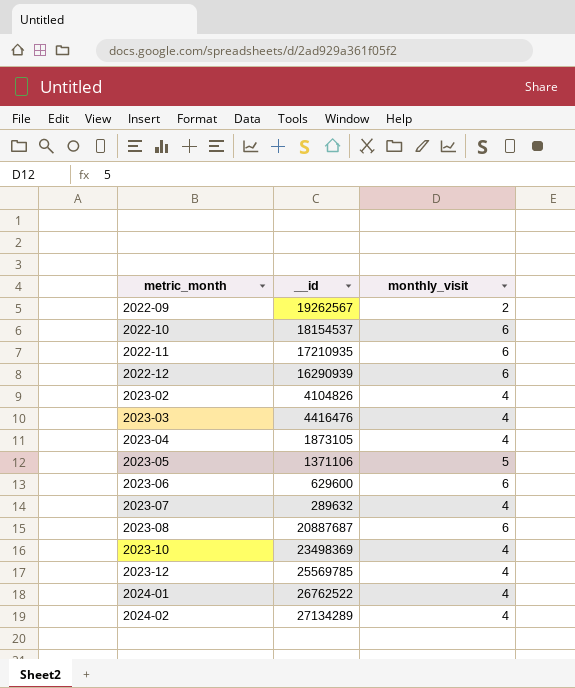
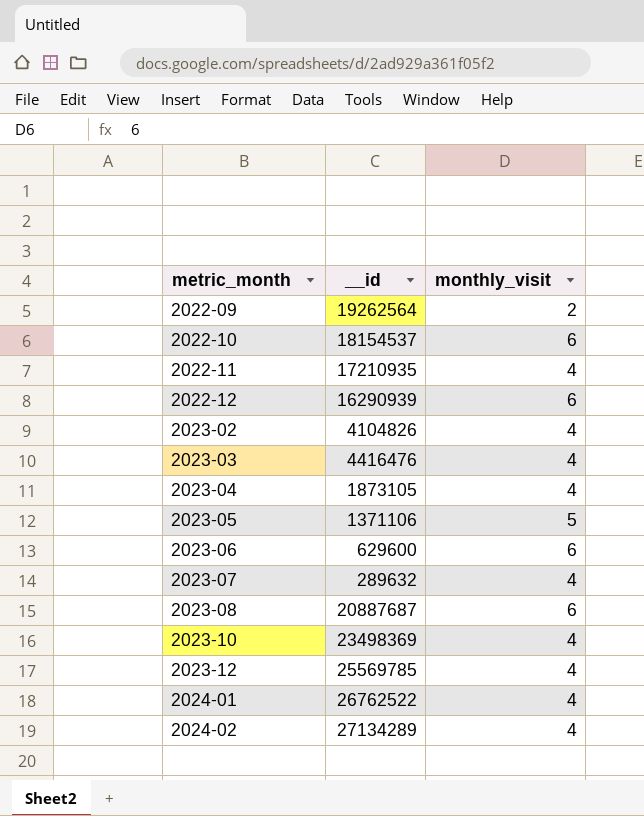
2022-09 | __id: 19262567 -> 19262564
2022-11 | monthly_visit: 6 -> 4

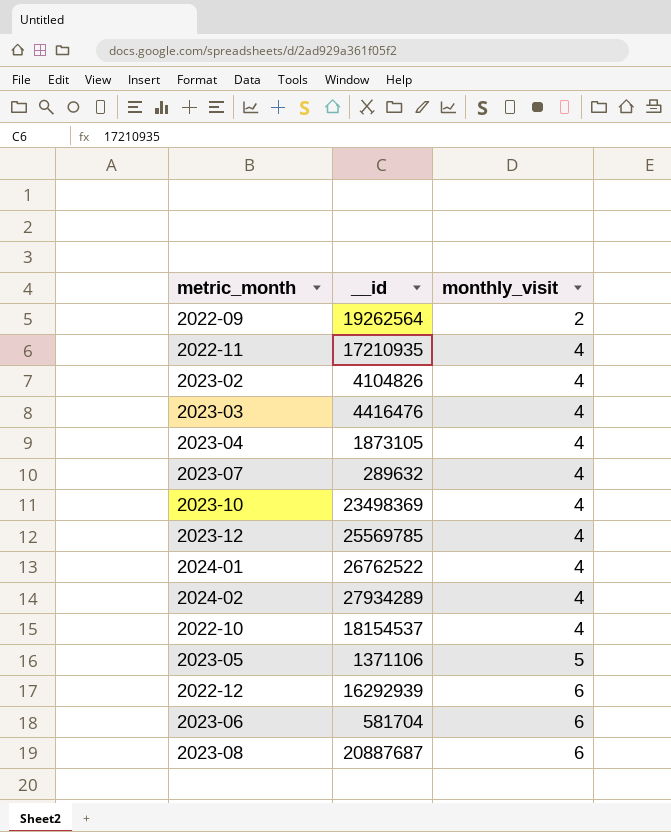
row order: metric_month ascending -> monthly_visit ascending
2024-02 | __id: 27134289 -> 27934289
2022-10 | monthly_visit: 6 -> 4
2022-12 | __id: 16290939 -> 16292939
2023-06 | __id: 629600 -> 581704

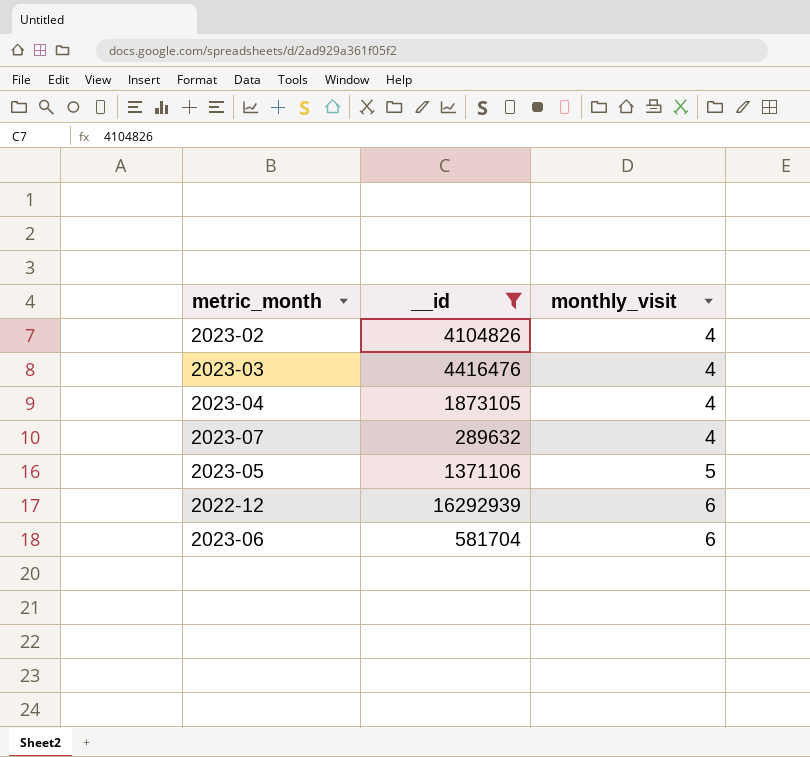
filter: none -> __id <= 16292939

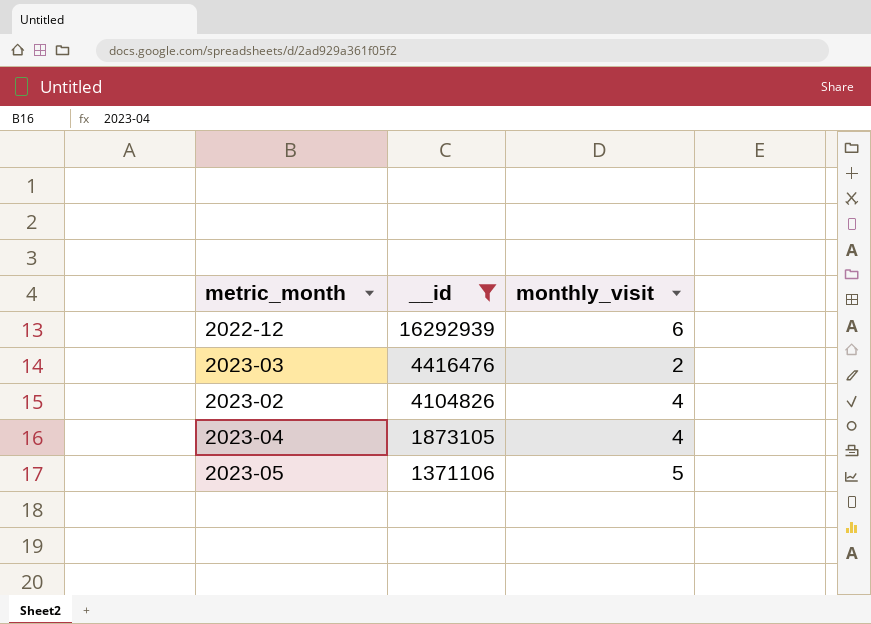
row order: monthly_visit ascending -> __id descending
row 2023-07: 289632 | 4 -> none
row 2023-06: 581704 | 6 -> none
2023-03 | monthly_visit: 4 -> 2

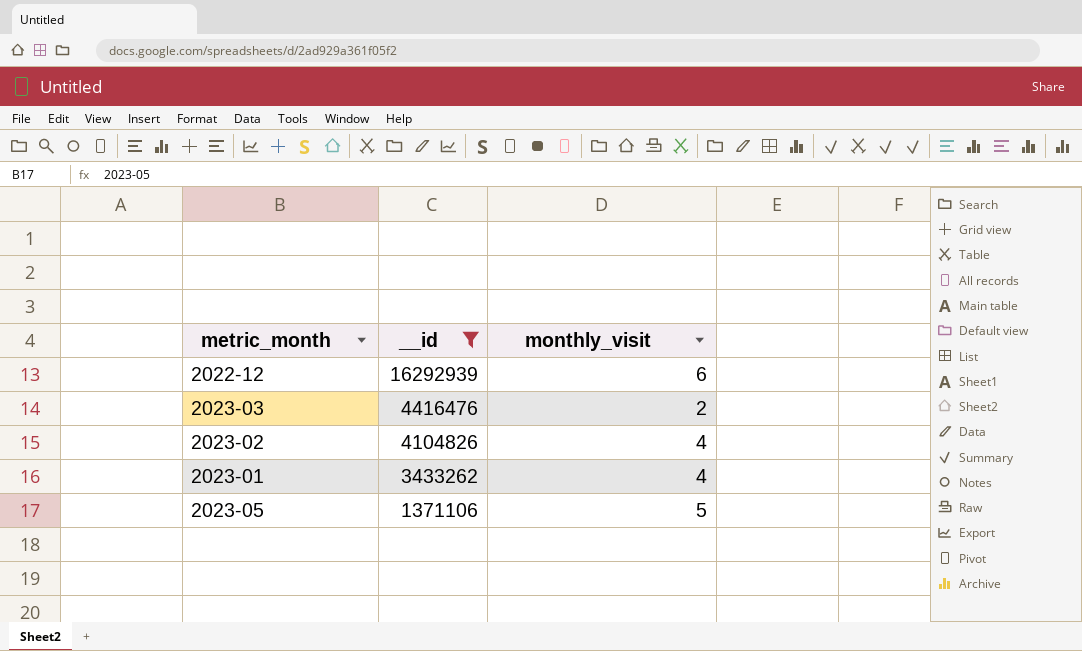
row 2023-04: 1873105 | 4 -> none
row 2023-01: none -> 3433262 | 4

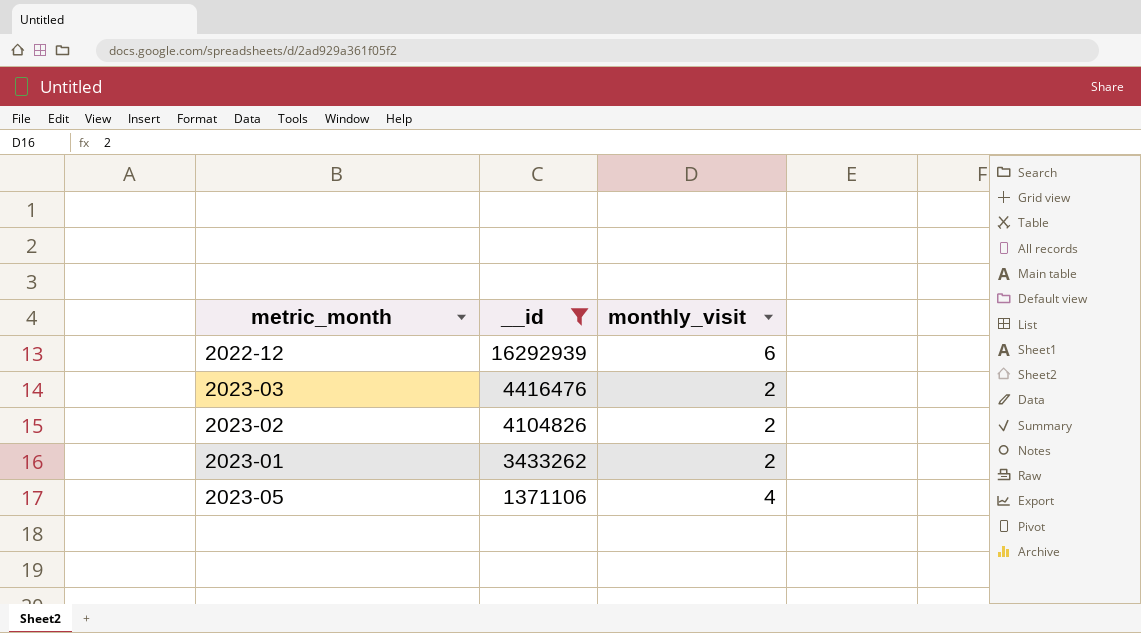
2023-02 | monthly_visit: 4 -> 2
2023-01 | monthly_visit: 4 -> 2
2023-05 | monthly_visit: 5 -> 4

